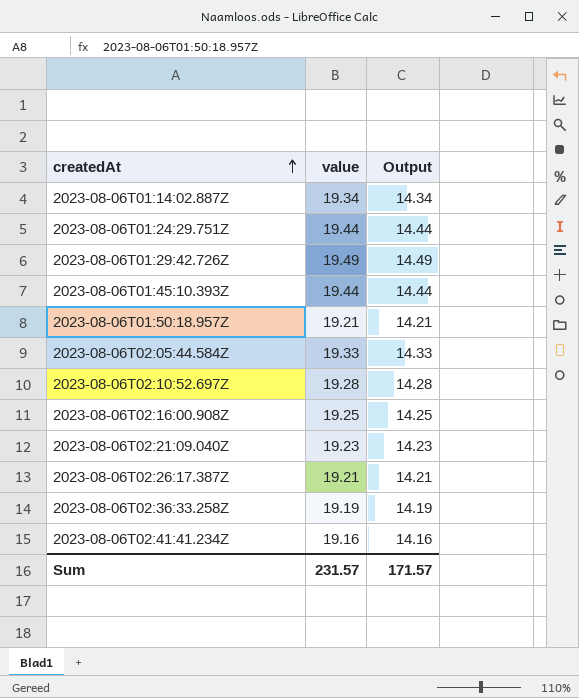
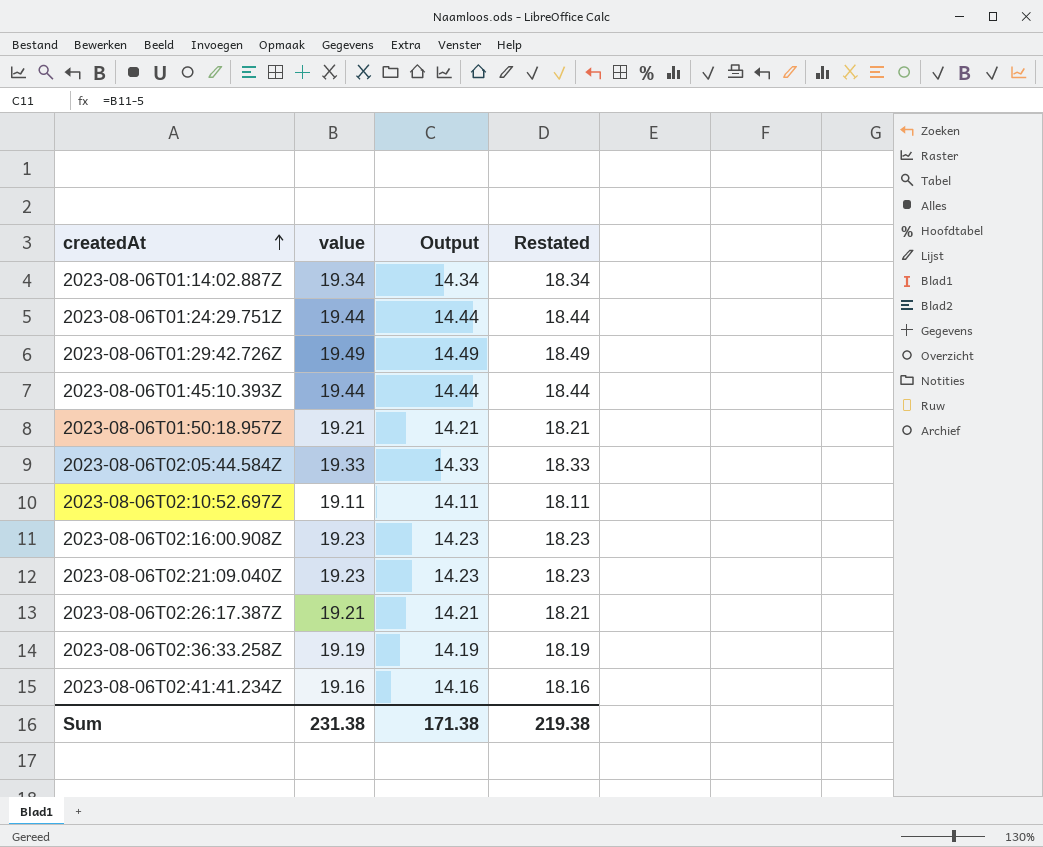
column Restated | formula: none -> [value] - 1
2023-08-06T02:10:52.697Z | value: 19.28 -> 19.11
2023-08-06T02:10:52.697Z | Output: 14.28 -> 14.11
2023-08-06T02:16:00.908Z | value: 19.25 -> 19.23
2023-08-06T02:16:00.908Z | Output: 14.25 -> 14.23
Sum | value: 231.57 -> 231.38
Sum | Output: 171.57 -> 171.38

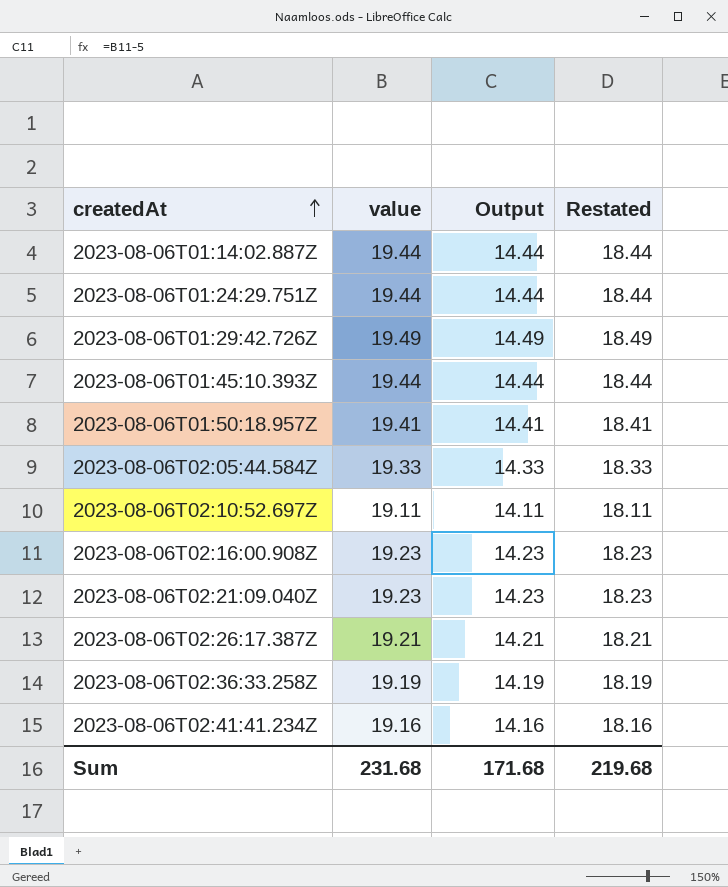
2023-08-06T01:14:02.887Z | value: 19.34 -> 19.44
2023-08-06T01:14:02.887Z | Output: 14.34 -> 14.44
2023-08-06T01:14:02.887Z | Restated: 18.34 -> 18.44
2023-08-06T01:50:18.957Z | value: 19.21 -> 19.41
2023-08-06T01:50:18.957Z | Output: 14.21 -> 14.41
2023-08-06T01:50:18.957Z | Restated: 18.21 -> 18.41
Sum | value: 231.38 -> 231.68
Sum | Output: 171.38 -> 171.68
Sum | Restated: 219.38 -> 219.68

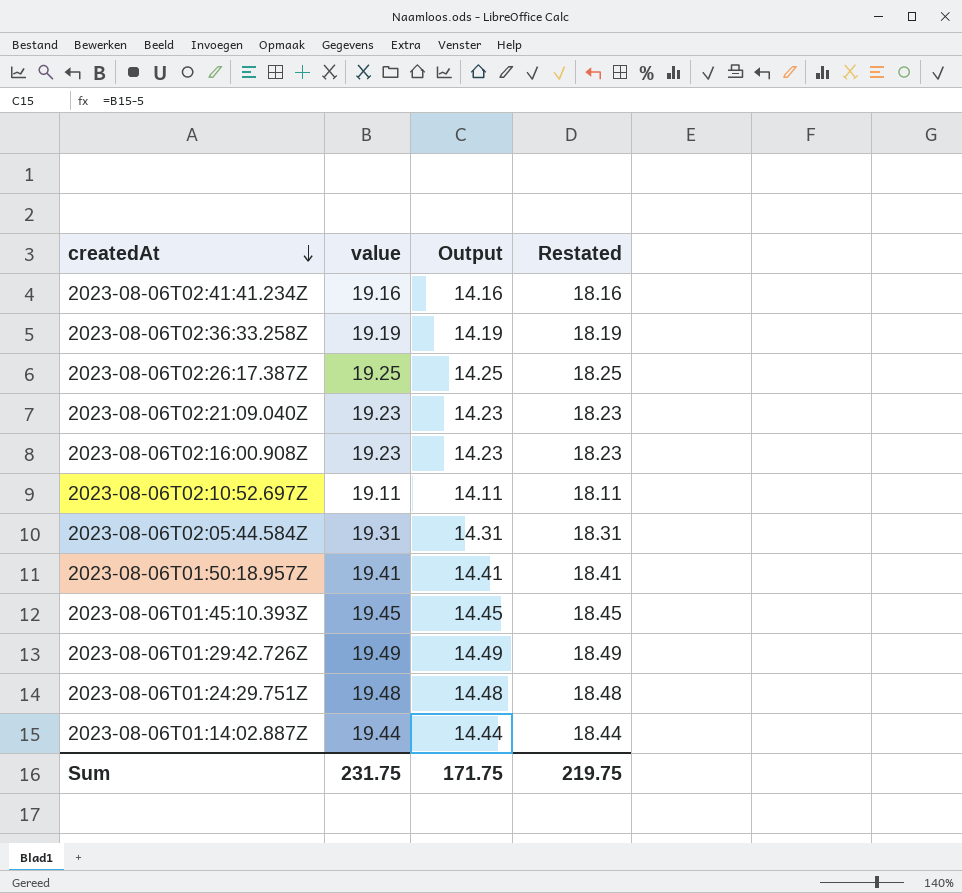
row order: createdAt ascending -> createdAt descending
2023-08-06T02:26:17.387Z | value: 19.21 -> 19.25
2023-08-06T02:26:17.387Z | Output: 14.21 -> 14.25
2023-08-06T02:26:17.387Z | Restated: 18.21 -> 18.25
2023-08-06T02:05:44.584Z | value: 19.33 -> 19.31
2023-08-06T02:05:44.584Z | Output: 14.33 -> 14.31
2023-08-06T02:05:44.584Z | Restated: 18.33 -> 18.31
2023-08-06T01:45:10.393Z | value: 19.44 -> 19.45
2023-08-06T01:45:10.393Z | Output: 14.44 -> 14.45
2023-08-06T01:45:10.393Z | Restated: 18.44 -> 18.45
2023-08-06T01:24:29.751Z | value: 19.44 -> 19.48
2023-08-06T01:24:29.751Z | Output: 14.44 -> 14.48
2023-08-06T01:24:29.751Z | Restated: 18.44 -> 18.48
Sum | value: 231.68 -> 231.75
Sum | Output: 171.68 -> 171.75
Sum | Restated: 219.68 -> 219.75

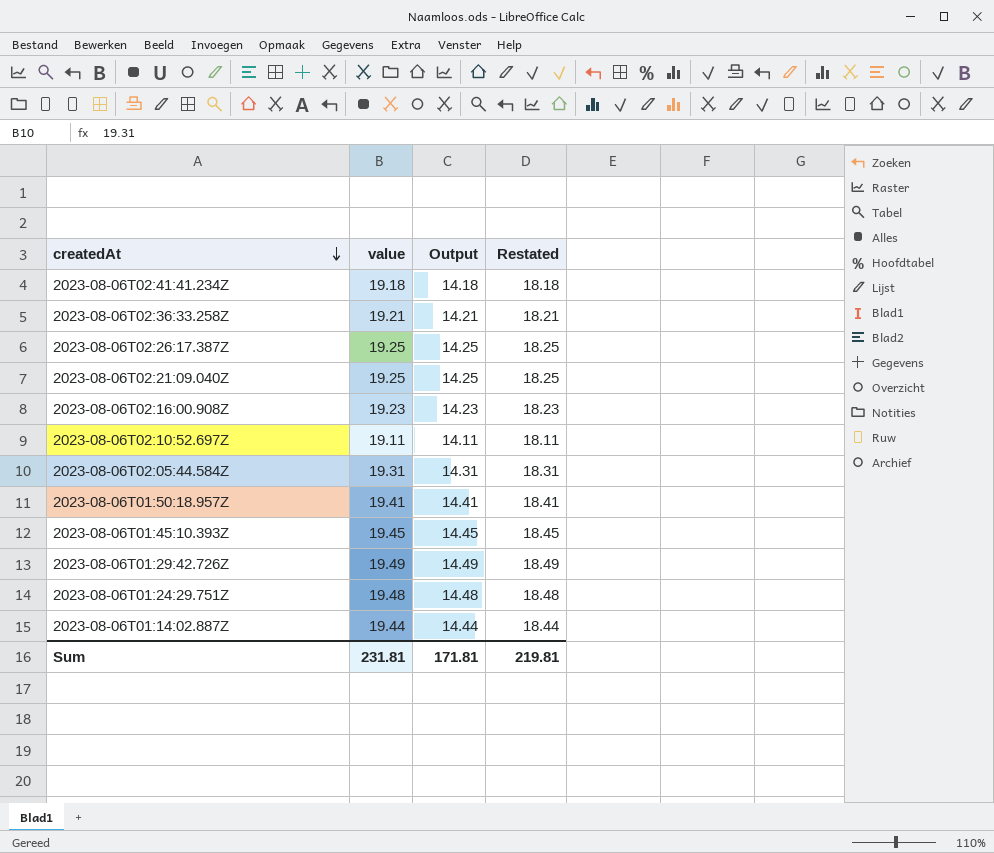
2023-08-06T02:41:41.234Z | value: 19.16 -> 19.18
2023-08-06T02:41:41.234Z | Output: 14.16 -> 14.18
2023-08-06T02:41:41.234Z | Restated: 18.16 -> 18.18
2023-08-06T02:36:33.258Z | value: 19.19 -> 19.21
2023-08-06T02:36:33.258Z | Output: 14.19 -> 14.21
2023-08-06T02:36:33.258Z | Restated: 18.19 -> 18.21
2023-08-06T02:21:09.040Z | value: 19.23 -> 19.25
2023-08-06T02:21:09.040Z | Output: 14.23 -> 14.25
2023-08-06T02:21:09.040Z | Restated: 18.23 -> 18.25
Sum | value: 231.75 -> 231.81
Sum | Output: 171.75 -> 171.81
Sum | Restated: 219.75 -> 219.81

